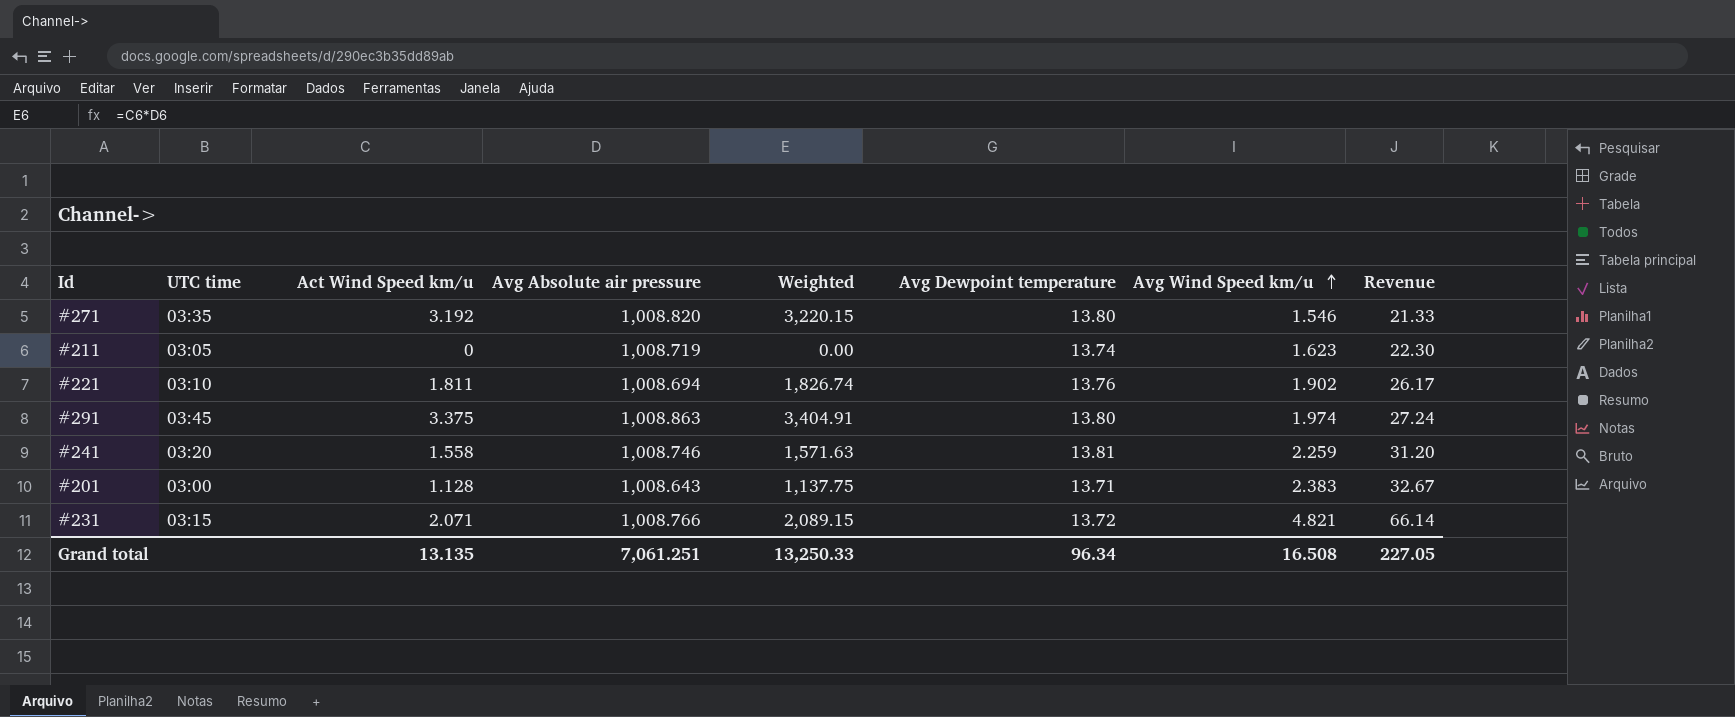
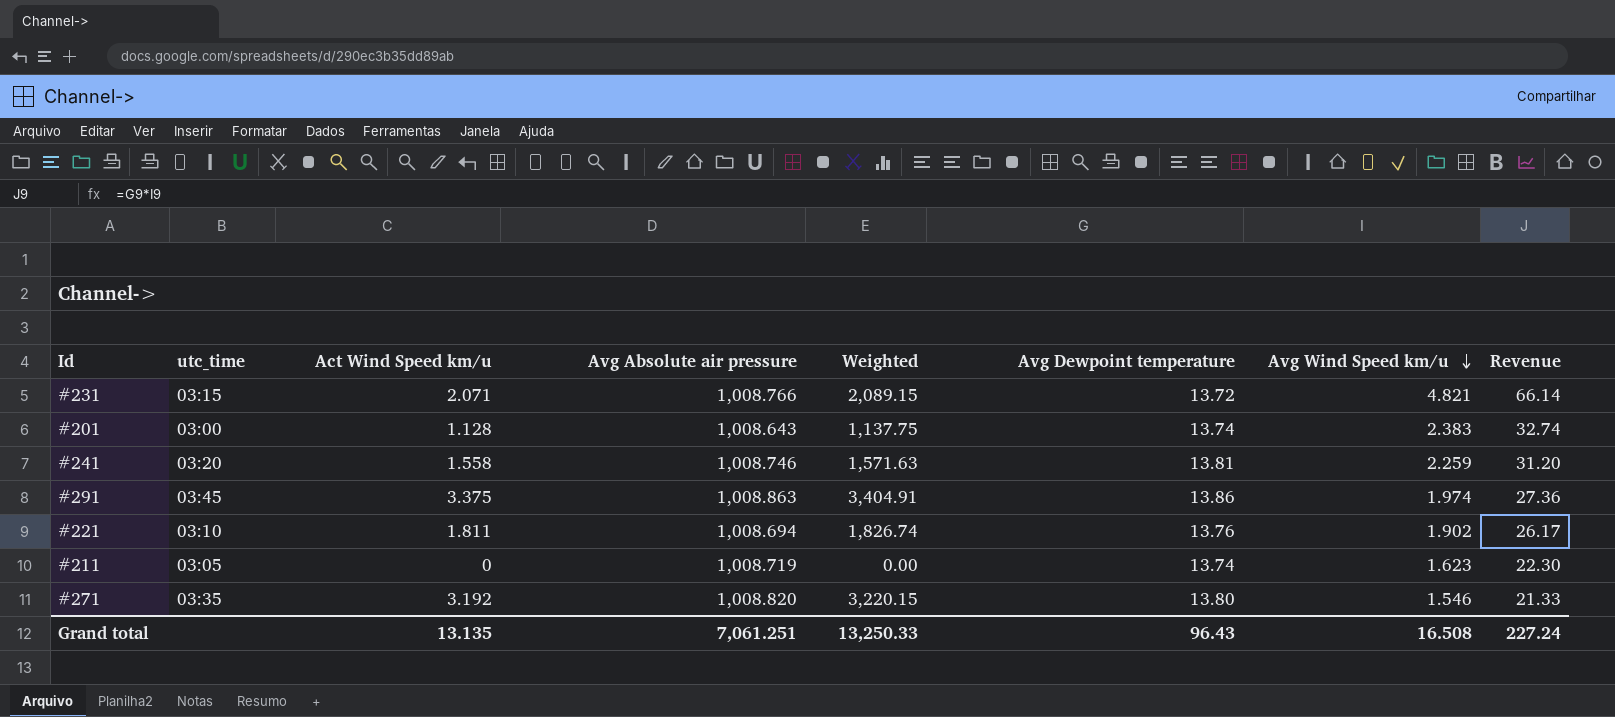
row order: Avg Wind Speed km/u ascending -> Avg Wind Speed km/u descending
column name: UTC time -> utc_time
#201 | Avg Dewpoint temperature: 13.71 -> 13.74
#201 | Revenue: 32.67 -> 32.74
#291 | Avg Dewpoint temperature: 13.80 -> 13.86
#291 | Revenue: 27.24 -> 27.36
Grand total | Avg Dewpoint temperature: 96.34 -> 96.43
Grand total | Revenue: 227.05 -> 227.24

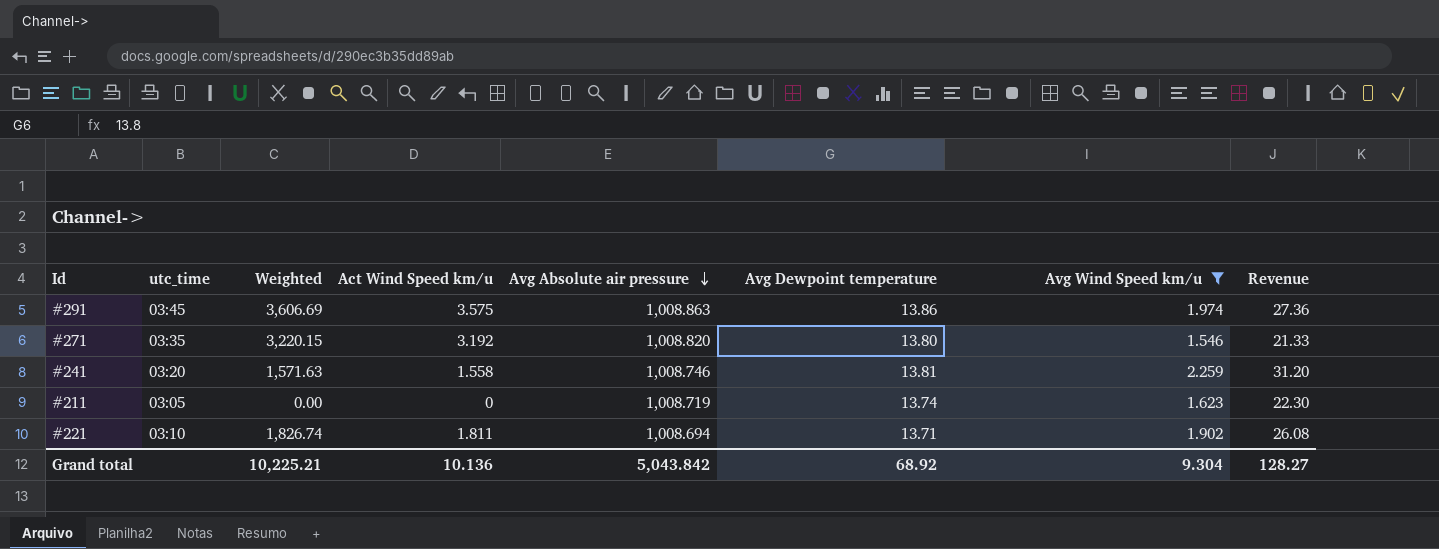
filter: none -> Avg Wind Speed km/u <= 2.259
row order: Avg Wind Speed km/u descending -> Avg Absolute air pressure descending
column Weighted | position: 5 -> 3
#291 | Weighted: 3,404.91 -> 3,606.69
#291 | Act Wind Speed km/u: 3.375 -> 3.575
#221 | Avg Dewpoint temperature: 13.76 -> 13.71
#221 | Revenue: 26.17 -> 26.08
Grand total | Weighted: 13,250.33 -> 10,225.21
Grand total | Act Wind Speed km/u: 13.135 -> 10.136
Grand total | Avg Absolute air pressure: 7,061.251 -> 5,043.842
Grand total | Avg Dewpoint temperature: 96.43 -> 68.92
Grand total | Avg Wind Speed km/u: 16.508 -> 9.304
Grand total | Revenue: 227.24 -> 128.27

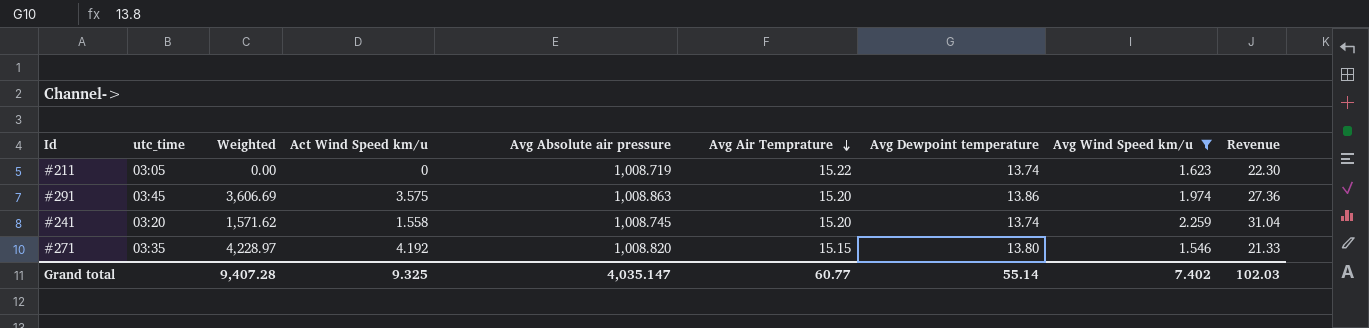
row order: Avg Absolute air pressure descending -> Avg Air Temprature descending
column Avg Air Temprature | position: none -> 6
row #221: 03:10 | 1,826.74 | 1.811 | 1,008.694 | 13.71 | 1.902 | 26.08 -> none
#241 | Weighted: 1,571.63 -> 1,571.62
#241 | Avg Absolute air pressure: 1,008.746 -> 1,008.745
#241 | Avg Dewpoint temperature: 13.81 -> 13.74
#241 | Revenue: 31.20 -> 31.04
#271 | Weighted: 3,220.15 -> 4,228.97
#271 | Act Wind Speed km/u: 3.192 -> 4.192
Grand total | Weighted: 10,225.21 -> 9,407.28
Grand total | Act Wind Speed km/u: 10.136 -> 9.325
Grand total | Avg Absolute air pressure: 5,043.842 -> 4,035.147
Grand total | Avg Dewpoint temperature: 68.92 -> 55.14
Grand total | Avg Wind Speed km/u: 9.304 -> 7.402
Grand total | Revenue: 128.27 -> 102.03

